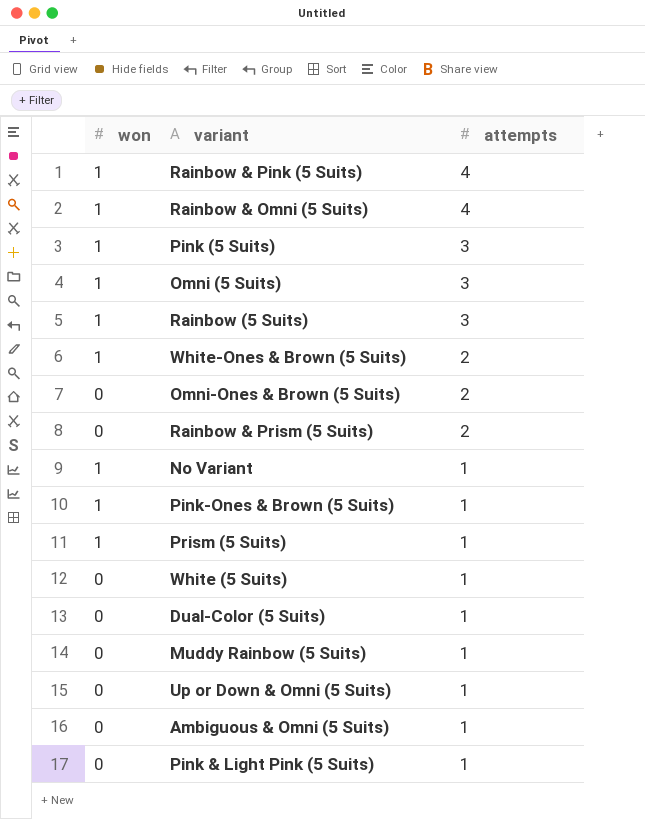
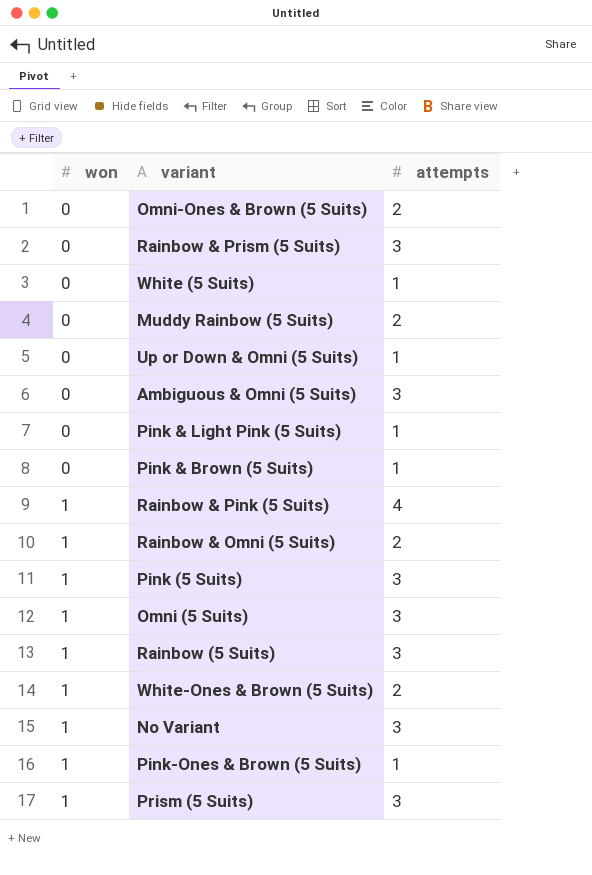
row order: attempts descending -> won ascending
row Dual-Color (5 Suits): 0 | 1 -> none
Rainbow & Prism (5 Suits) | attempts: 2 -> 3
Muddy Rainbow (5 Suits) | attempts: 1 -> 2
Ambiguous & Omni (5 Suits) | attempts: 1 -> 3
row Pink & Brown (5 Suits): none -> 0 | 1
Rainbow & Omni (5 Suits) | attempts: 4 -> 2
No Variant | attempts: 1 -> 3
Prism (5 Suits) | attempts: 1 -> 3

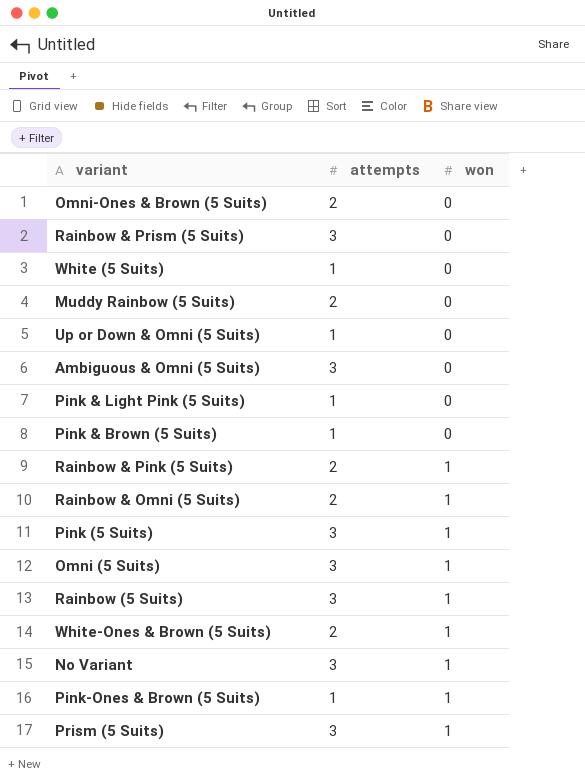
column won | position: 1 -> 3
Rainbow & Pink (5 Suits) | attempts: 4 -> 2

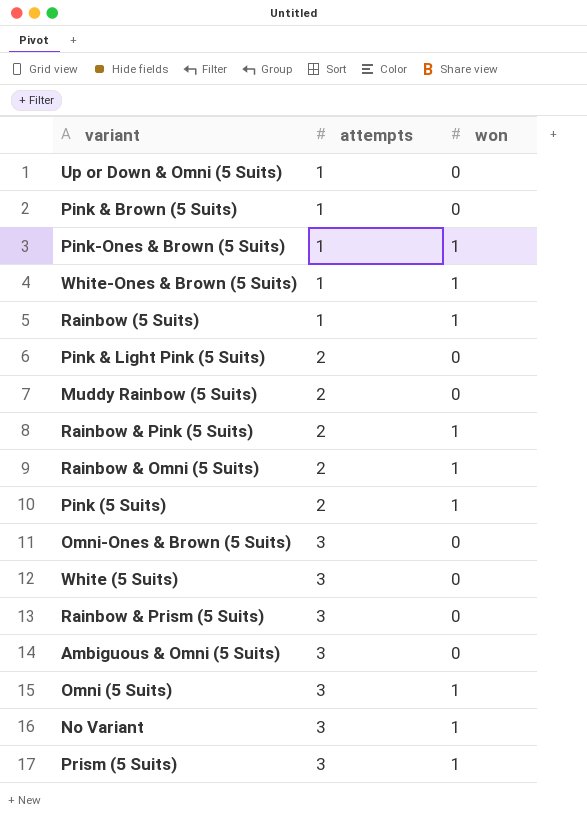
row order: won ascending -> attempts ascending
White-Ones & Brown (5 Suits) | attempts: 2 -> 1
Rainbow (5 Suits) | attempts: 3 -> 1
Pink & Light Pink (5 Suits) | attempts: 1 -> 2
Pink (5 Suits) | attempts: 3 -> 2
Omni-Ones & Brown (5 Suits) | attempts: 2 -> 3
White (5 Suits) | attempts: 1 -> 3

